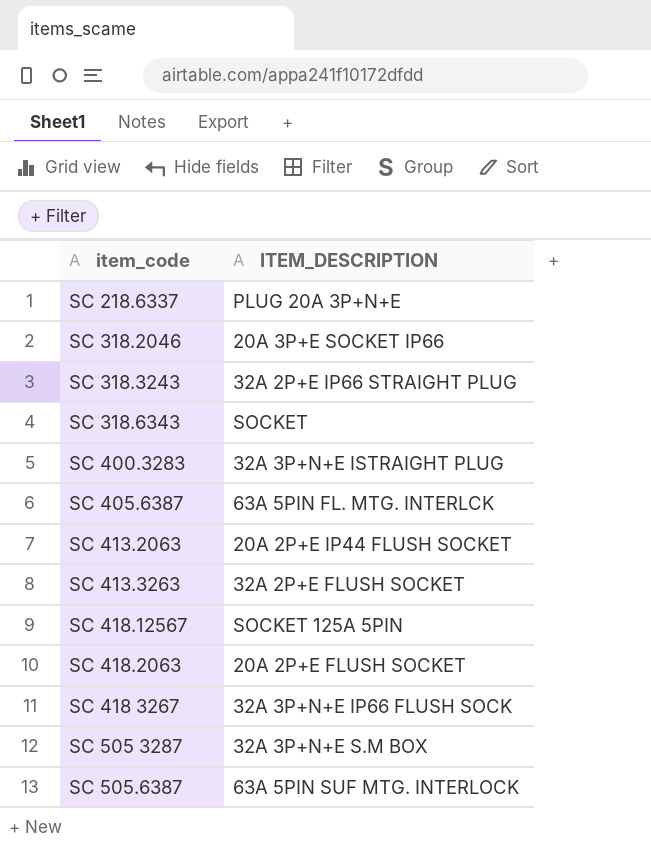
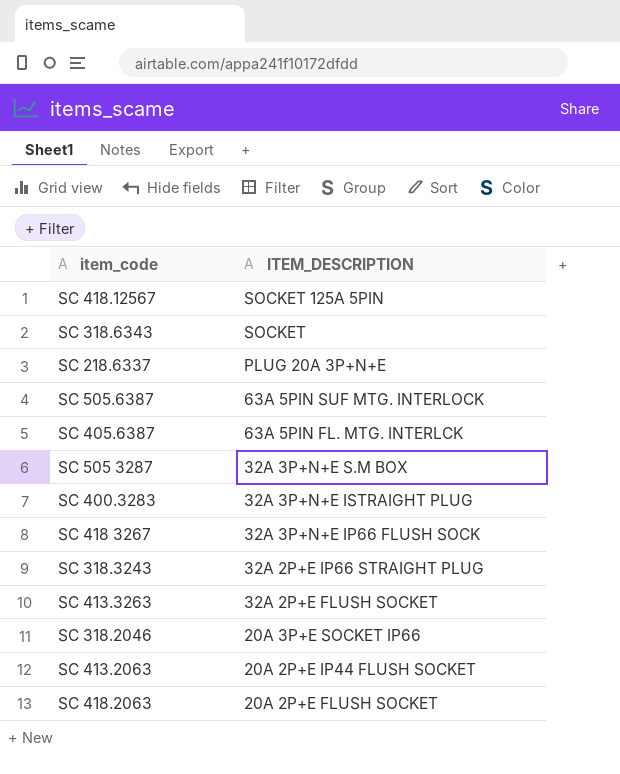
row order: none -> ITEM_DESCRIPTION descending

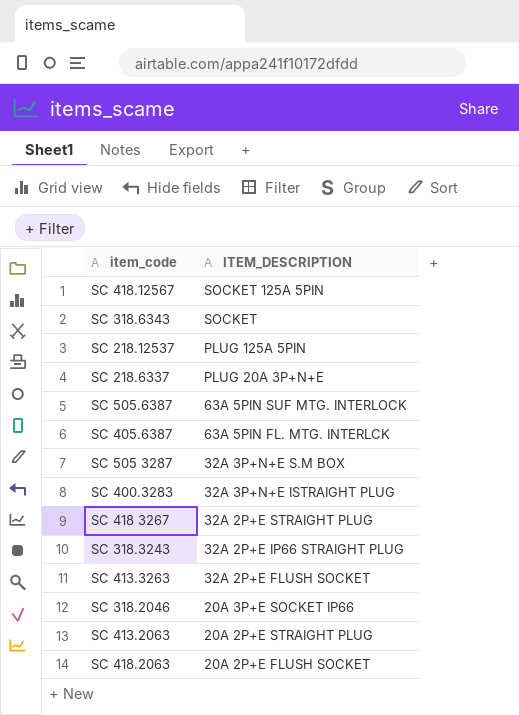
row SC 218.12537: none -> PLUG 125A 5PIN
SC 418 3267 | ITEM_DESCRIPTION: 32A 3P+N+E IP66 FLUSH SOCK -> 32A 2P+E STRAIGHT PLUG
SC 413.2063 | ITEM_DESCRIPTION: 20A 2P+E IP44 FLUSH SOCKET -> 20A 2P+E STRAIGHT PLUG

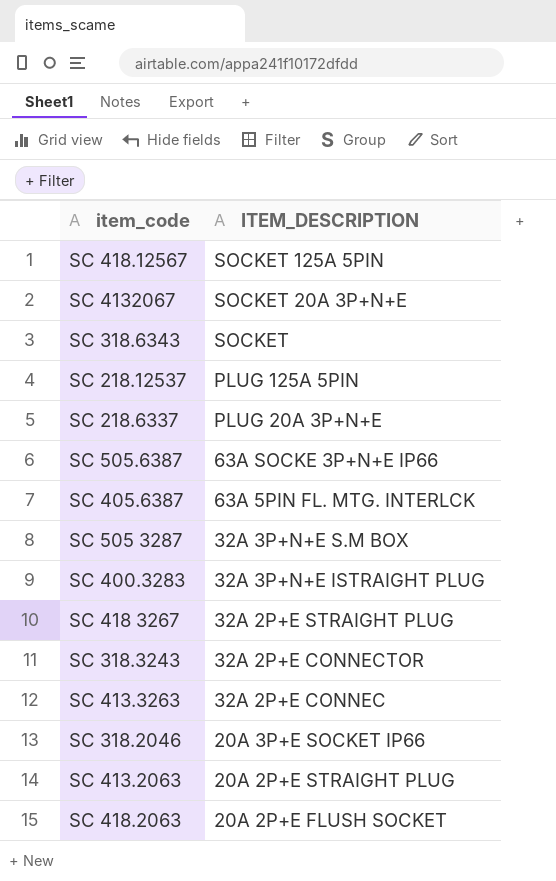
row SC 4132067: none -> SOCKET 20A 3P+N+E
SC 505.6387 | ITEM_DESCRIPTION: 63A 5PIN SUF MTG. INTERLOCK -> 63A SOCKE 3P+N+E IP66
SC 318.3243 | ITEM_DESCRIPTION: 32A 2P+E IP66 STRAIGHT PLUG -> 32A 2P+E CONNECTOR
SC 413.3263 | ITEM_DESCRIPTION: 32A 2P+E FLUSH SOCKET -> 32A 2P+E CONNEC

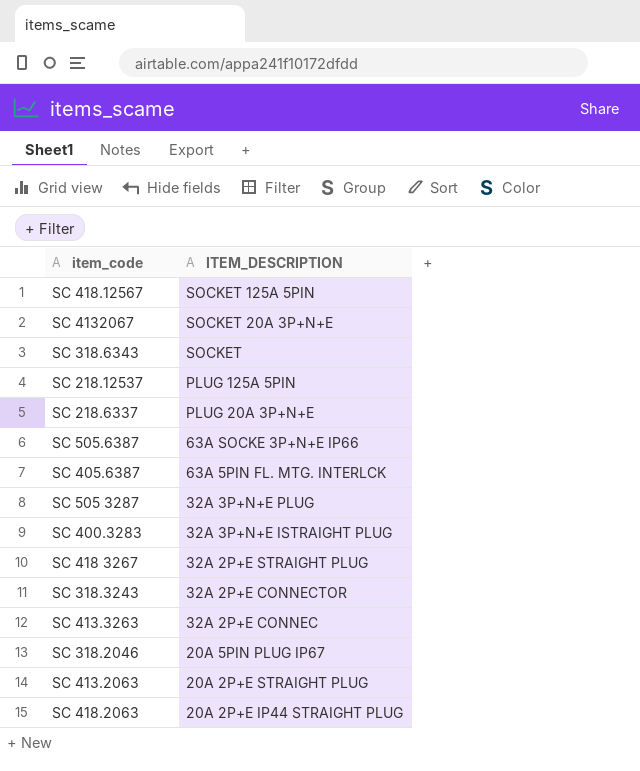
SC 505 3287 | ITEM_DESCRIPTION: 32A 3P+N+E S.M BOX -> 32A 3P+N+E PLUG
SC 318.2046 | ITEM_DESCRIPTION: 20A 3P+E SOCKET IP66 -> 20A 5PIN PLUG IP67
SC 418.2063 | ITEM_DESCRIPTION: 20A 2P+E FLUSH SOCKET -> 20A 2P+E IP44 STRAIGHT PLUG

